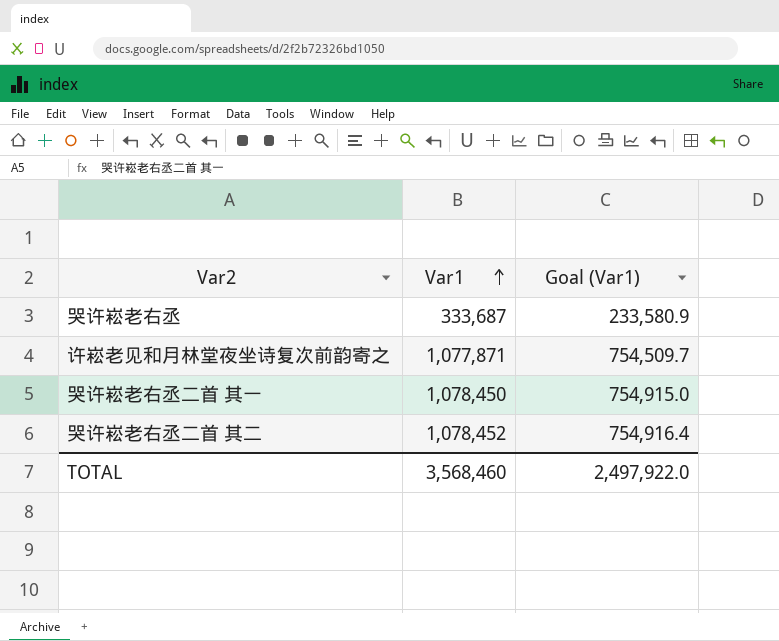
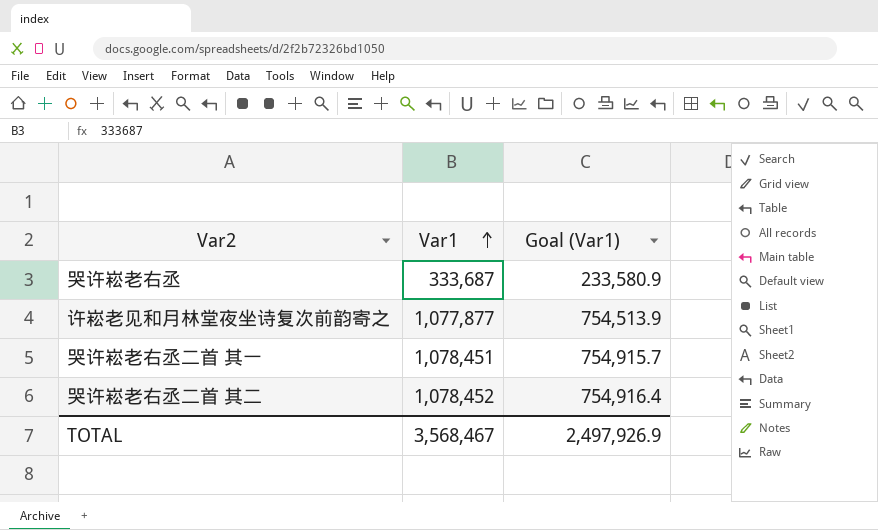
许崧老见和月林堂夜坐诗复次前韵寄之 | Var1: 1,077,871 -> 1,077,877
许崧老见和月林堂夜坐诗复次前韵寄之 | Goal (Var1): 754,509.7 -> 754,513.9
哭许崧老右丞二首 其一 | Var1: 1,078,450 -> 1,078,451
哭许崧老右丞二首 其一 | Goal (Var1): 754,915.0 -> 754,915.7
TOTAL | Var1: 3,568,460 -> 3,568,467
TOTAL | Goal (Var1): 2,497,922.0 -> 2,497,926.9

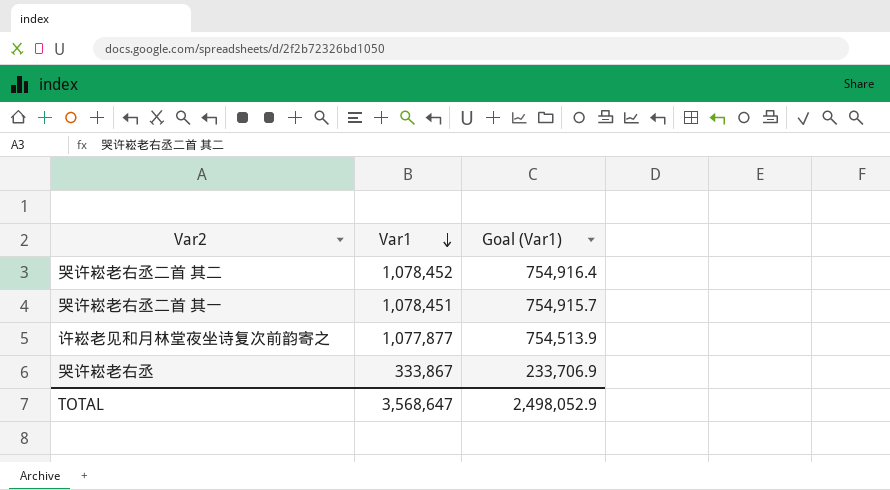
row order: Var1 ascending -> Var1 descending
哭许崧老右丞 | Var1: 333,687 -> 333,867
哭许崧老右丞 | Goal (Var1): 233,580.9 -> 233,706.9
TOTAL | Var1: 3,568,467 -> 3,568,647
TOTAL | Goal (Var1): 2,497,926.9 -> 2,498,052.9

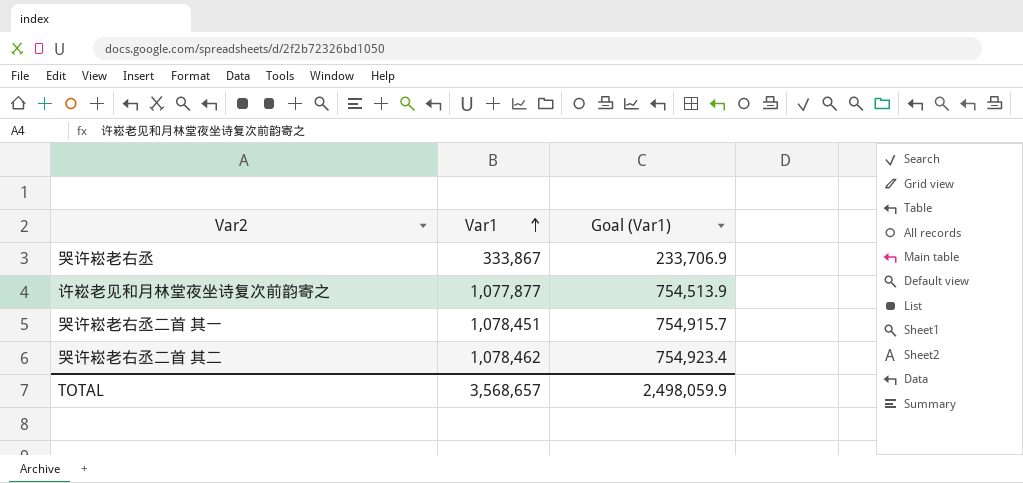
row order: Var1 descending -> Var1 ascending
哭许崧老右丞二首 其二 | Var1: 1,078,452 -> 1,078,462
哭许崧老右丞二首 其二 | Goal (Var1): 754,916.4 -> 754,923.4
TOTAL | Var1: 3,568,647 -> 3,568,657
TOTAL | Goal (Var1): 2,498,052.9 -> 2,498,059.9

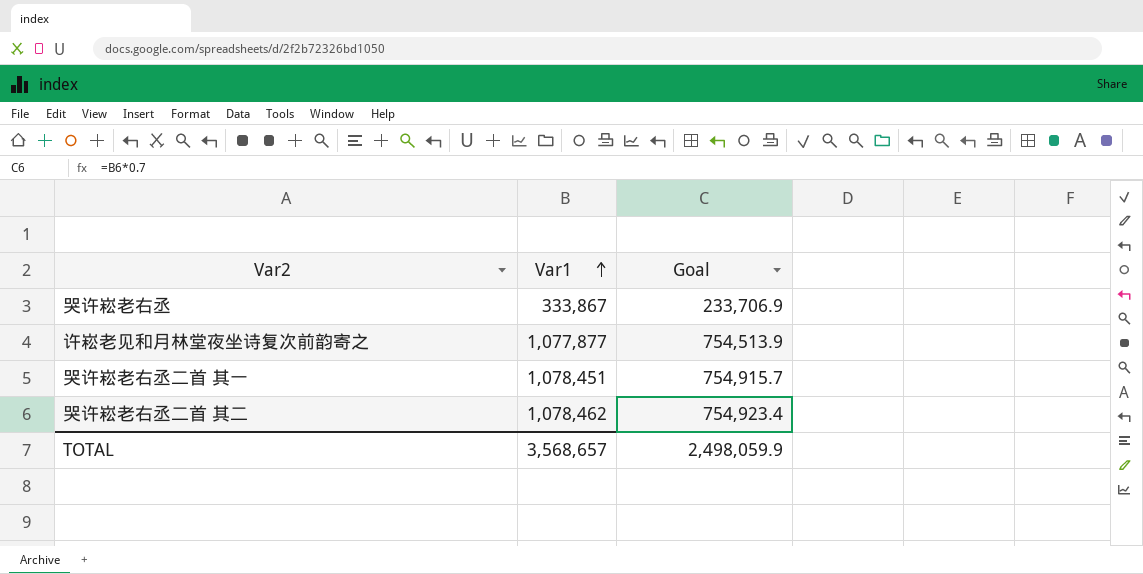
column name: Goal (Var1) -> Goal

